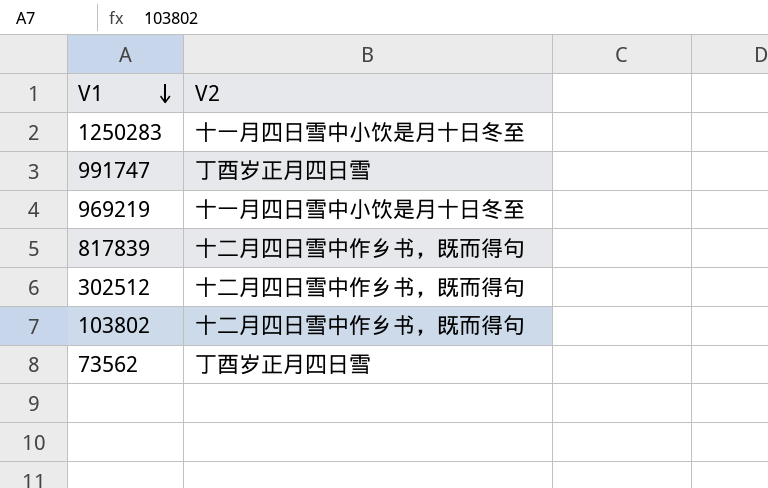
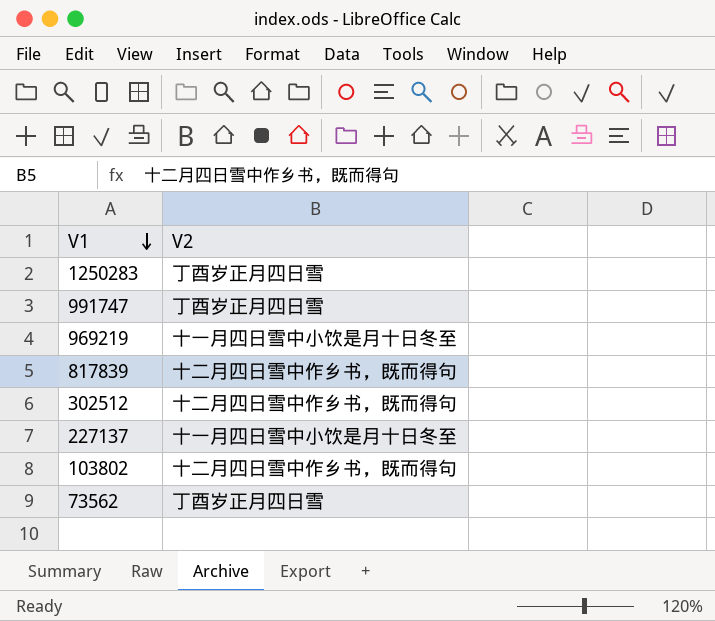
1250283 | V2: 十一月四日雪中小饮是月十日冬至 -> 丁酉岁正月四日雪
row 227137: none -> 十一月四日雪中小饮是月十日冬至

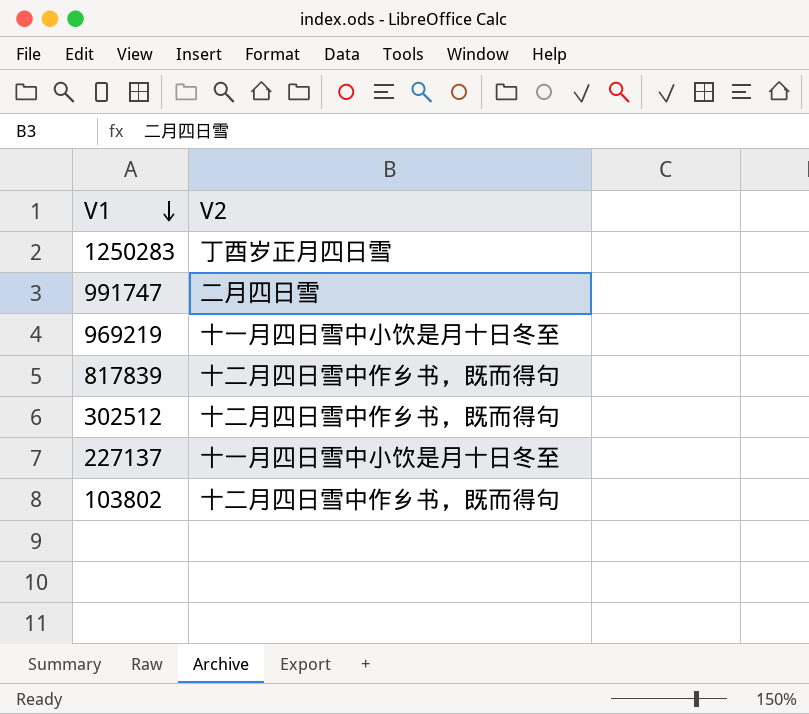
row 73562: 丁酉岁正月四日雪 -> none
991747 | V2: 丁酉岁正月四日雪 -> 二月四日雪

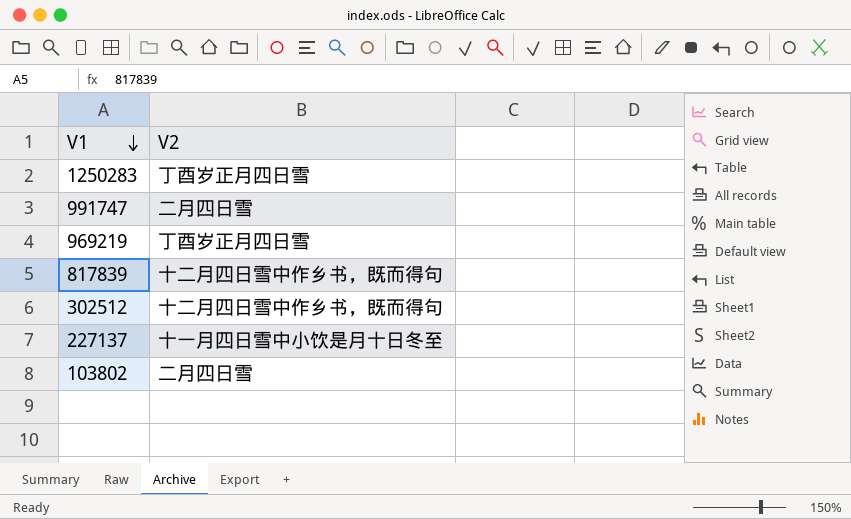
969219 | V2: 十一月四日雪中小饮是月十日冬至 -> 丁酉岁正月四日雪
103802 | V2: 十二月四日雪中作乡书，既而得句 -> 二月四日雪

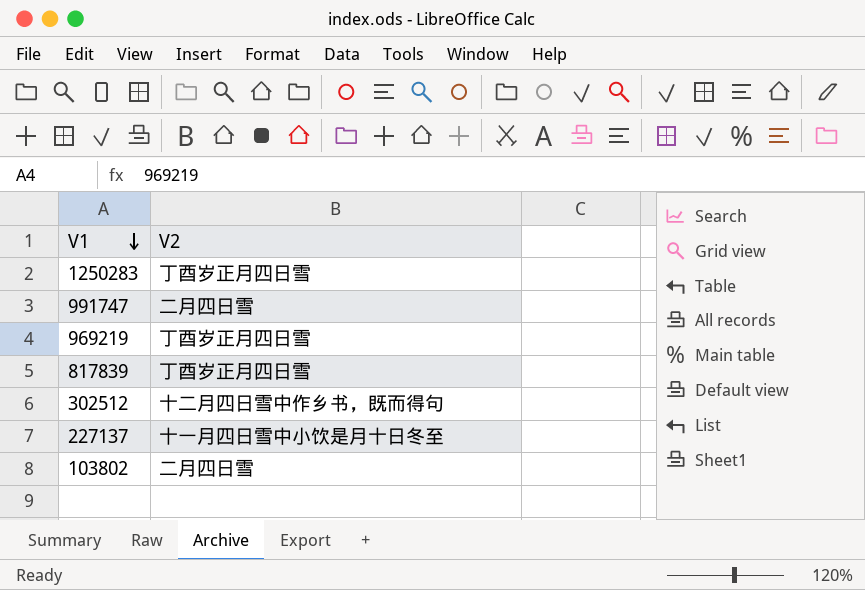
817839 | V2: 十二月四日雪中作乡书，既而得句 -> 丁酉岁正月四日雪

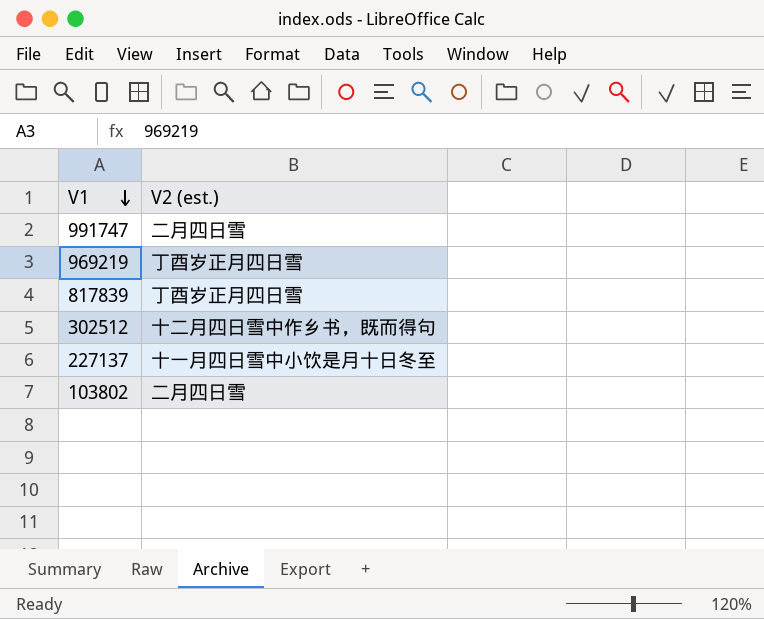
column name: V2 -> V2 (est.)
row 1250283: 丁酉岁正月四日雪 -> none

